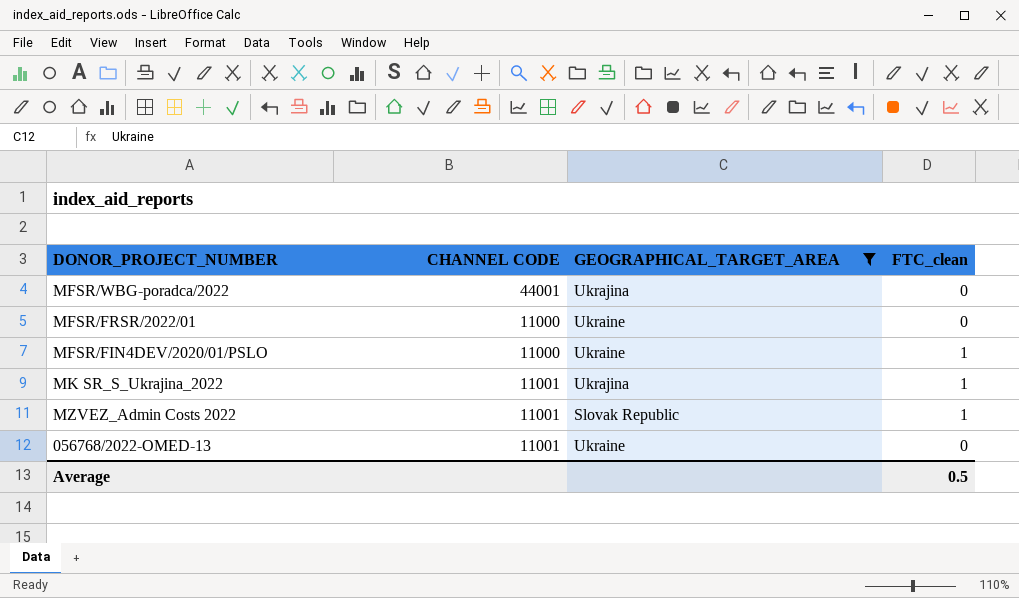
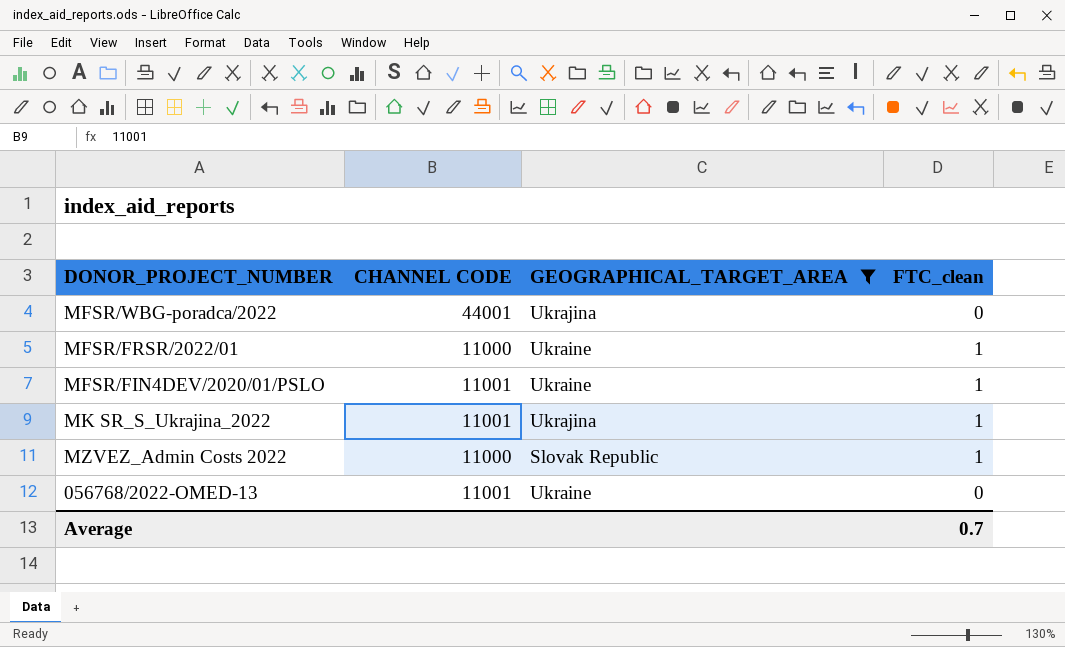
MFSR/FRSR/2022/01 | FTC_clean: 0 -> 1
MFSR/FIN4DEV/2020/01/PSLO | CHANNEL CODE: 11000 -> 11001
MZVEZ_Admin Costs 2022 | CHANNEL CODE: 11001 -> 11000
Average | FTC_clean: 0.5 -> 0.7

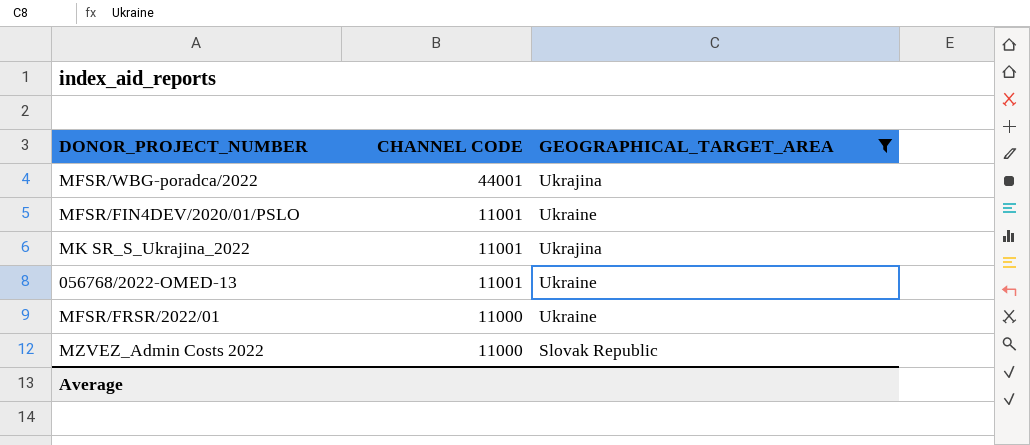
row order: none -> CHANNEL CODE descending
column FTC_clean | position: 4 -> none

